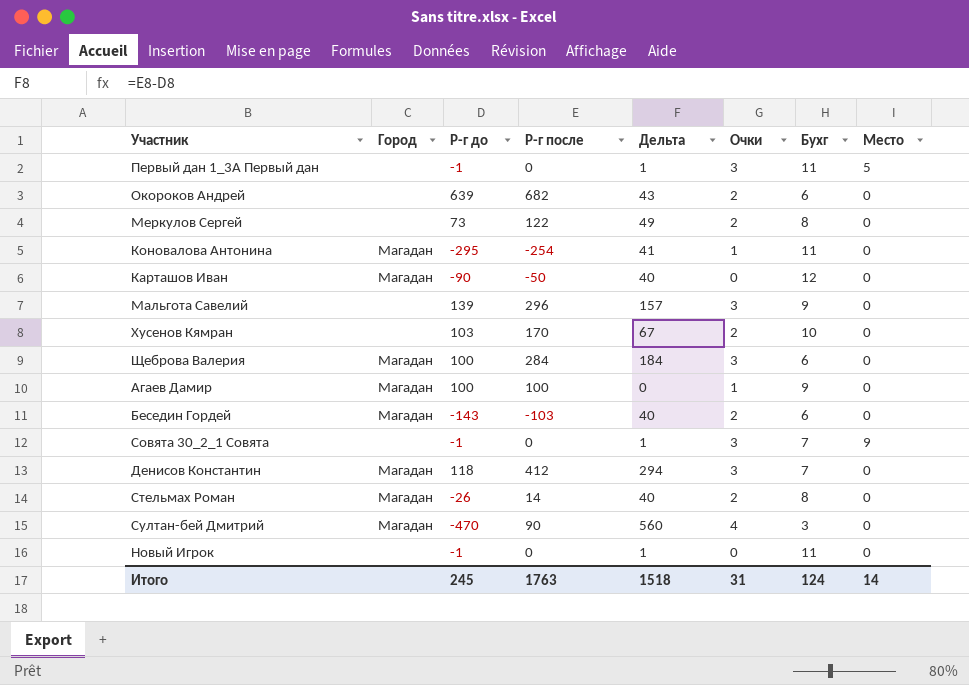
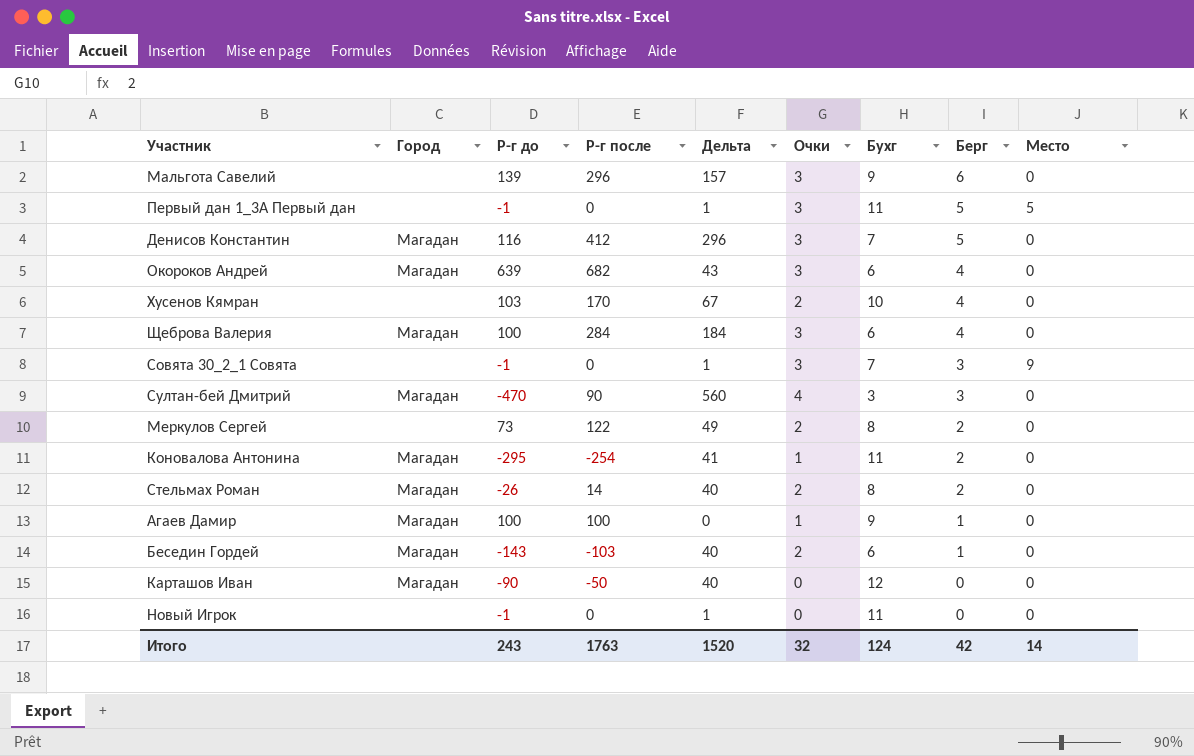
row order: none -> Берг descending
column Берг | position: none -> 8
Денисов Константин | Р-г до: 118 -> 116
Денисов Константин | Дельта: 294 -> 296
Окороков Андрей | Город: none -> Магадан
Окороков Андрей | Очки: 2 -> 3
Итого | Р-г до: 245 -> 243
Итого | Дельта: 1518 -> 1520
Итого | Очки: 31 -> 32

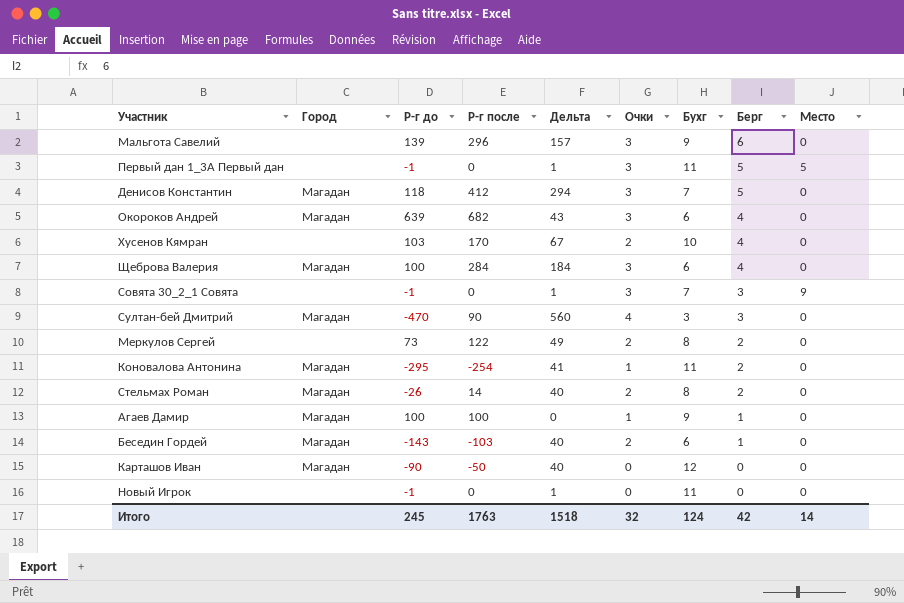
Денисов Константин | Р-г до: 116 -> 118
Денисов Константин | Дельта: 296 -> 294
Итого | Р-г до: 243 -> 245
Итого | Дельта: 1520 -> 1518

